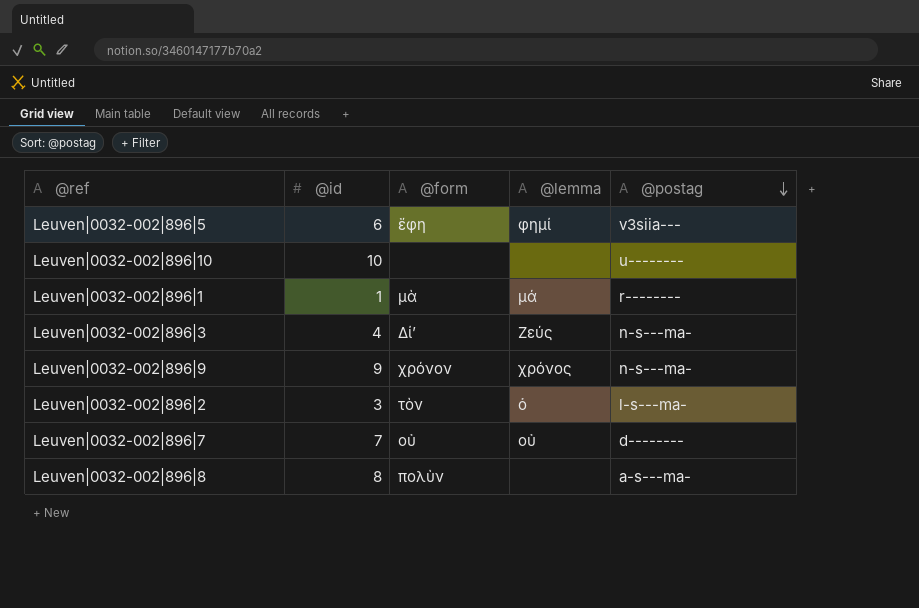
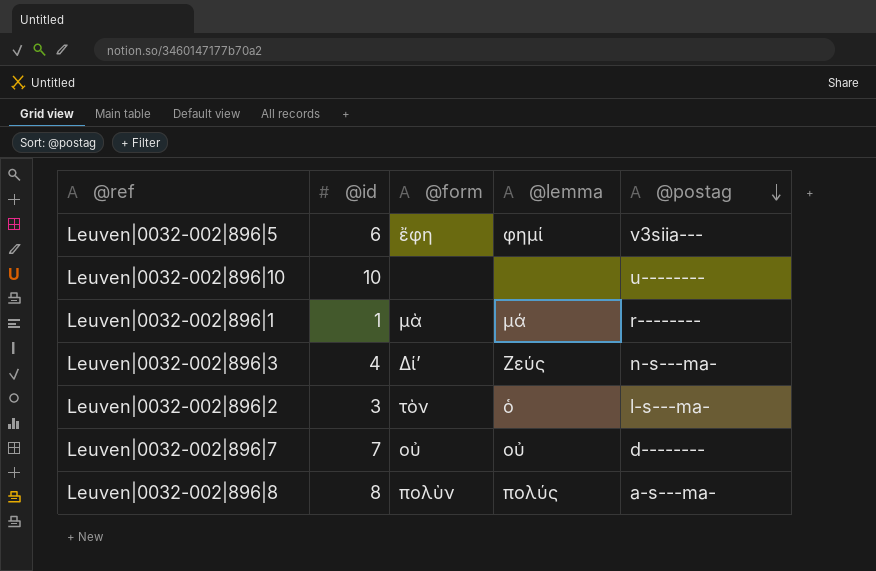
row Leuven|0032-002|896|9: 9 | χρόνον | χρόνος | n-s---ma- -> none
Leuven|0032-002|896|8 | @lemma: none -> πολύς

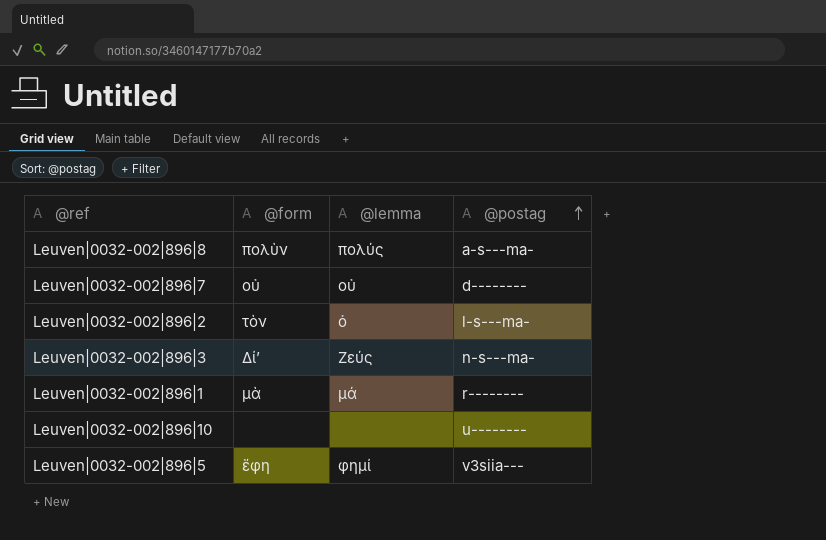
row order: @postag descending -> @postag ascending
column @id | position: 2 -> none

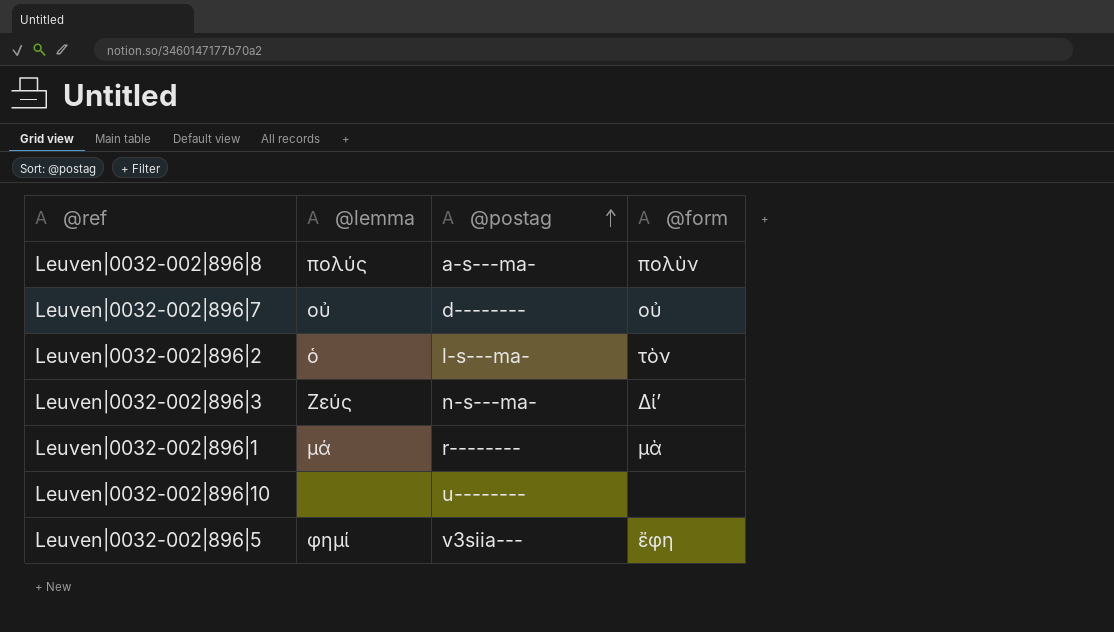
column @form | position: 2 -> 4

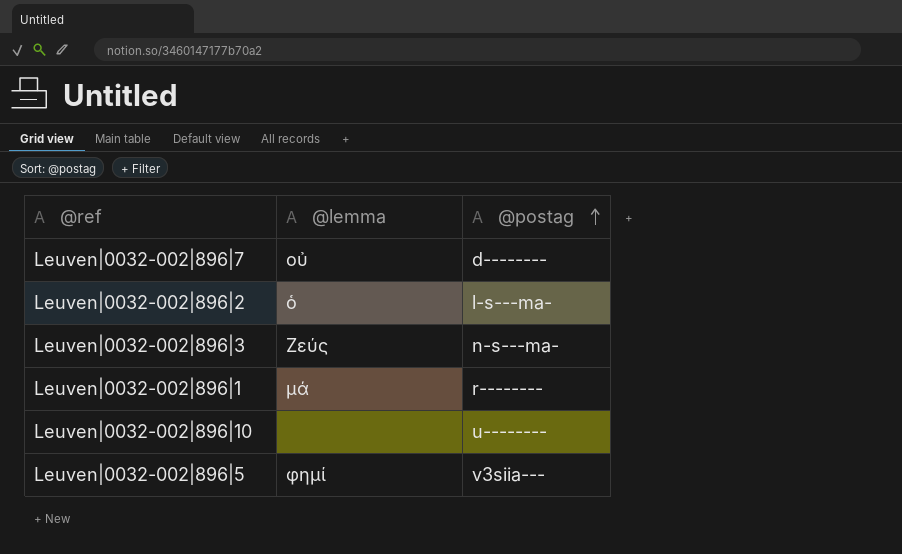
column @form | position: 4 -> none
row Leuven|0032-002|896|8: πολύς | a-s---ma- | πολὺν -> none

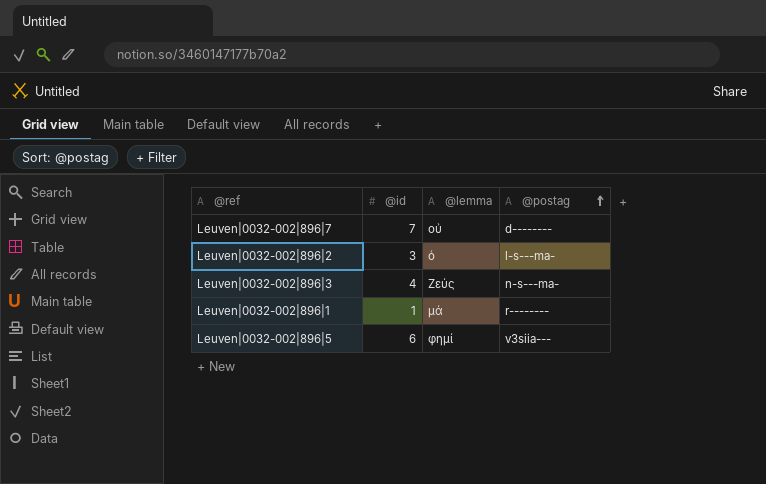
column @id | position: none -> 2
row Leuven|0032-002|896|10: none | u-------- -> none

